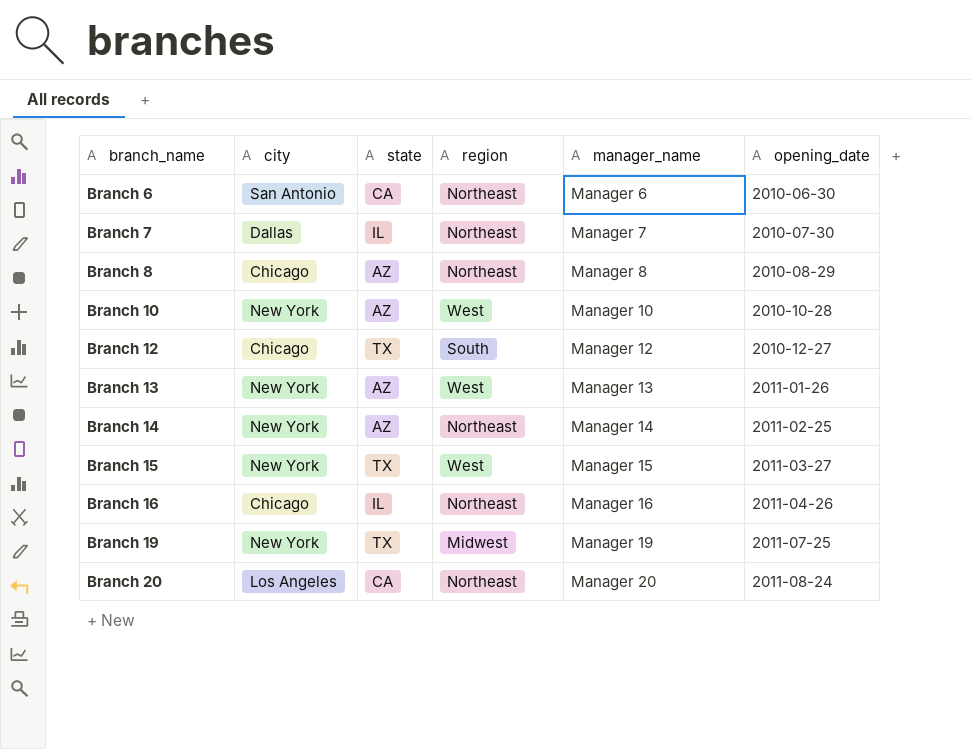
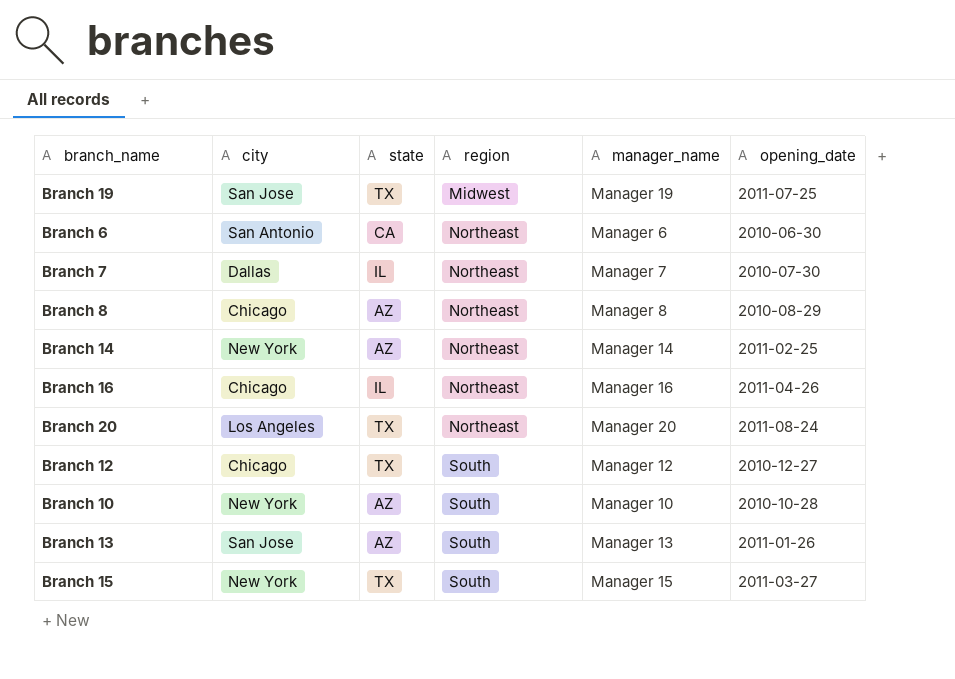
row order: branch_name ascending -> region ascending
Branch 19 | city: New York -> San Jose
Branch 20 | state: CA -> TX
Branch 10 | region: West -> South
Branch 13 | city: New York -> San Jose
Branch 13 | region: West -> South
Branch 15 | region: West -> South

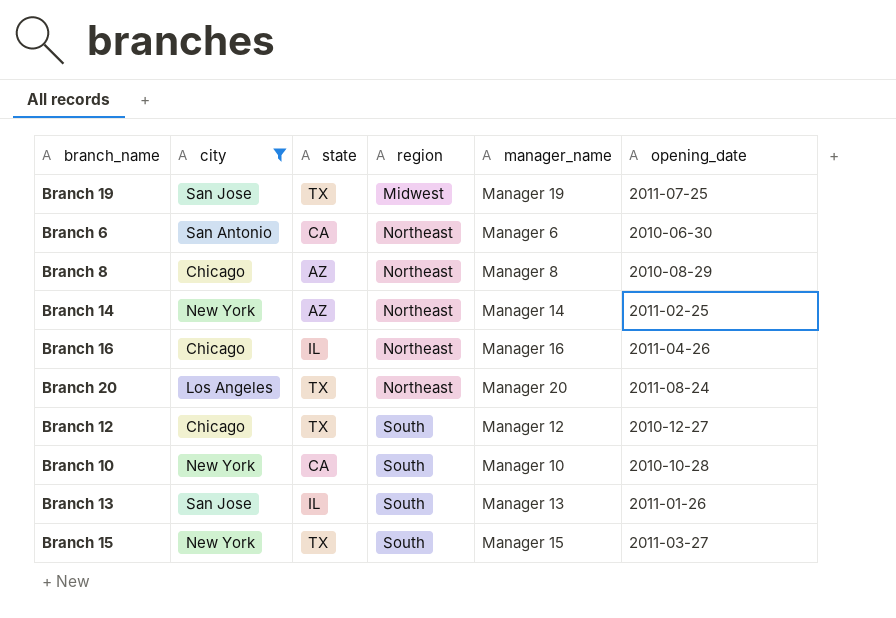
filter: none -> city != Dallas
Branch 10 | state: AZ -> CA
Branch 13 | state: AZ -> IL

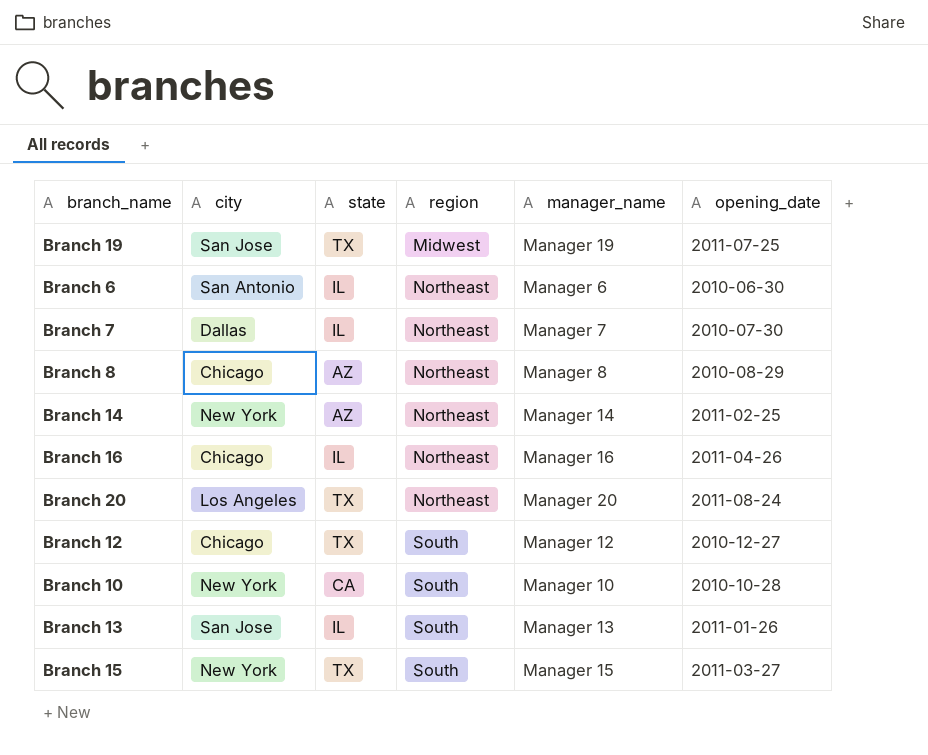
filter: city != Dallas -> none
Branch 6 | state: CA -> IL

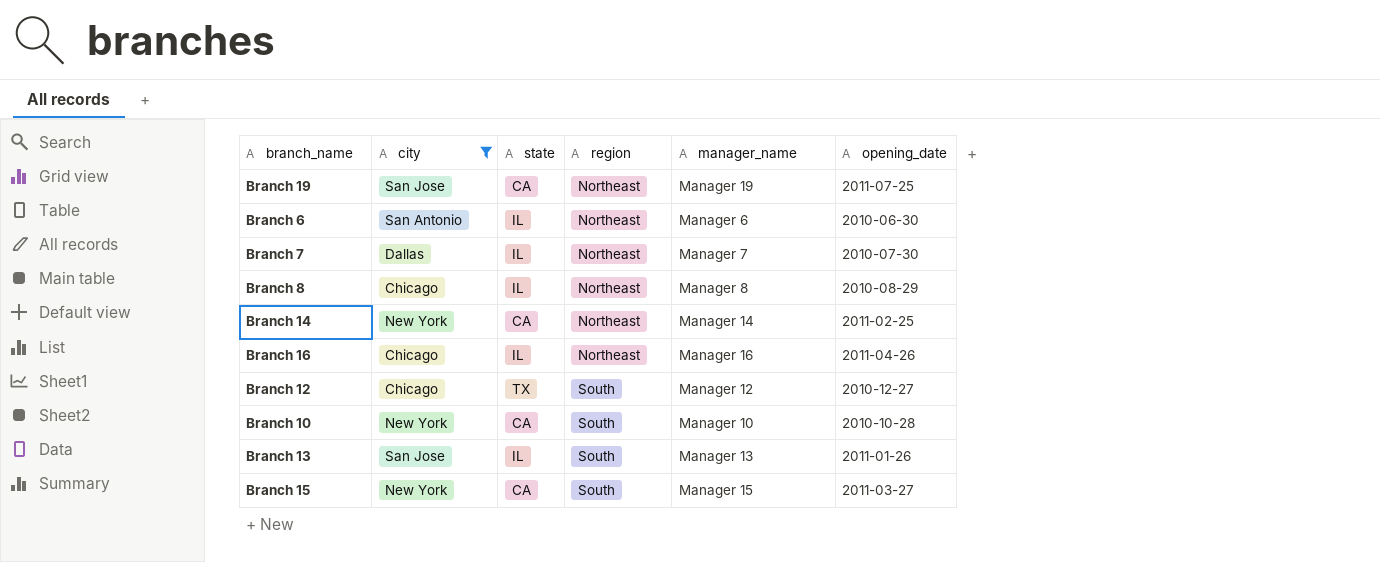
filter: none -> city != Los Angeles
Branch 19 | state: TX -> CA
Branch 19 | region: Midwest -> Northeast
Branch 8 | state: AZ -> IL
Branch 14 | state: AZ -> CA
Branch 15 | state: TX -> CA

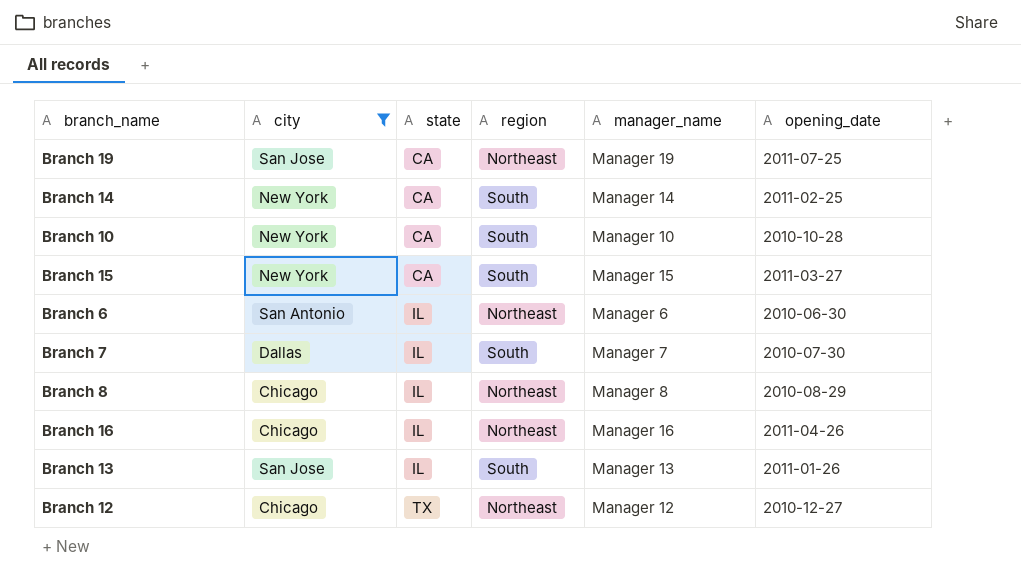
row order: region ascending -> state ascending
Branch 14 | region: Northeast -> South
Branch 7 | region: Northeast -> South
Branch 12 | region: South -> Northeast

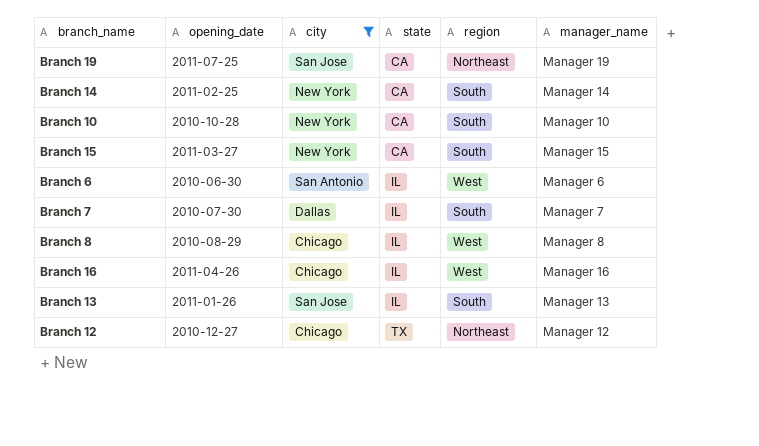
column opening_date | position: 6 -> 2
Branch 6 | region: Northeast -> West
Branch 8 | region: Northeast -> West
Branch 16 | region: Northeast -> West

